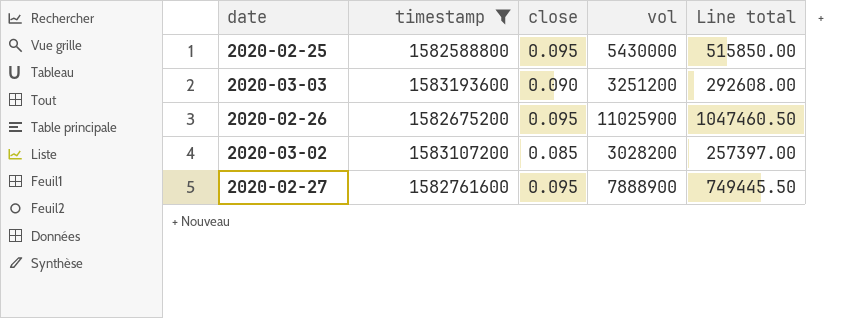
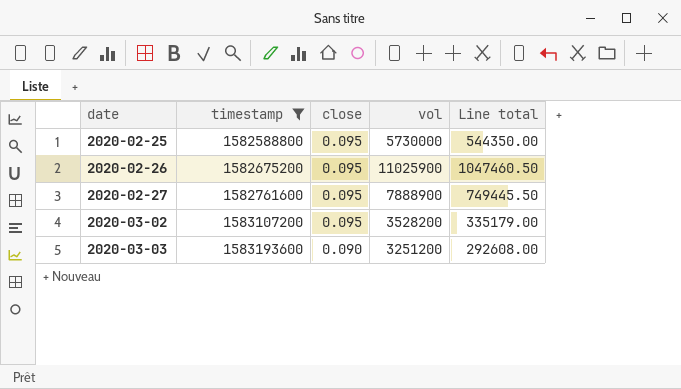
row order: none -> date ascending
2020-02-25 | vol: 5430000 -> 5730000
2020-02-25 | Line total: 515850.00 -> 544350.00
2020-03-02 | close: 0.085 -> 0.095
2020-03-02 | vol: 3028200 -> 3528200
2020-03-02 | Line total: 257397.00 -> 335179.00

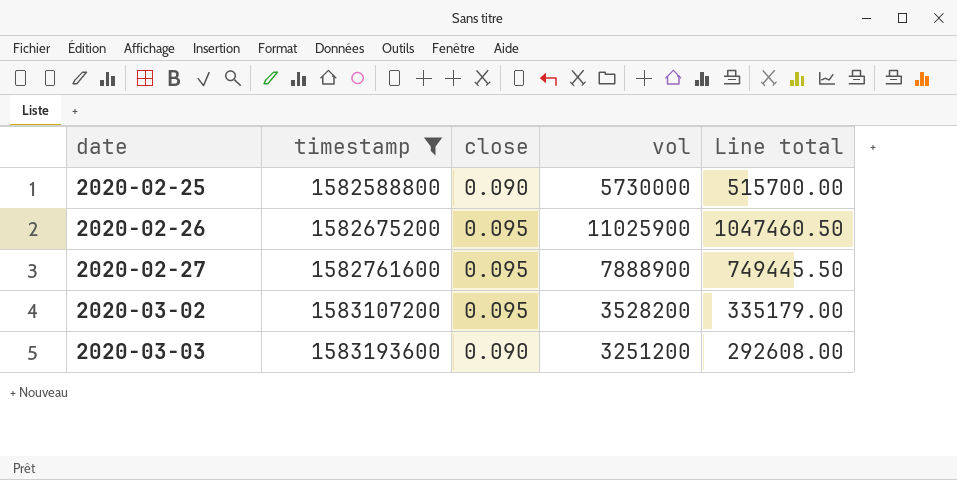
2020-02-25 | close: 0.095 -> 0.090
2020-02-25 | Line total: 544350.00 -> 515700.00

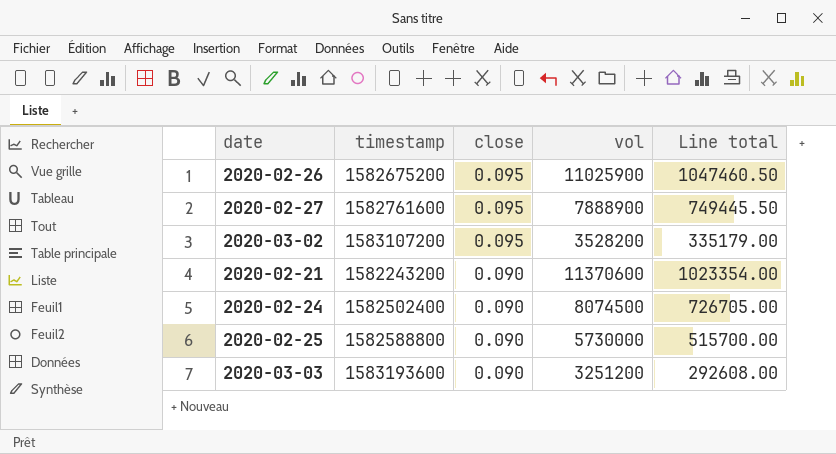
filter: timestamp >= 1582588800 -> none
row order: date ascending -> close descending

